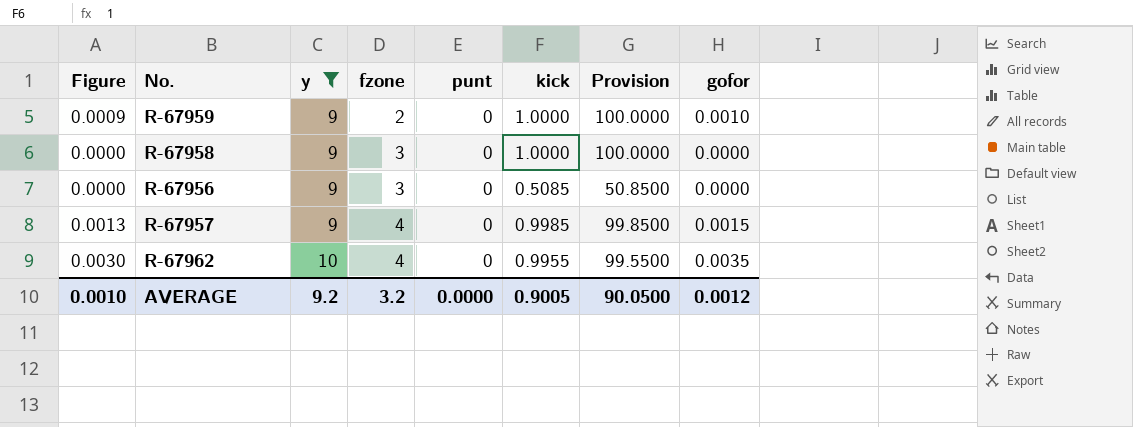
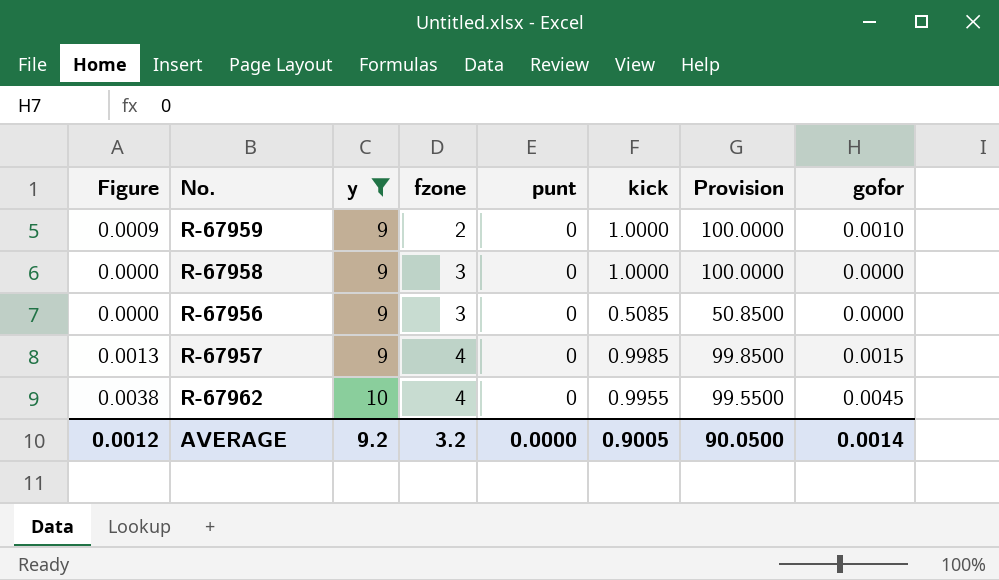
R-67962 | Figure: 0.0030 -> 0.0038
R-67962 | gofor: 0.0035 -> 0.0045
AVERAGE | Figure: 0.0010 -> 0.0012
AVERAGE | gofor: 0.0012 -> 0.0014

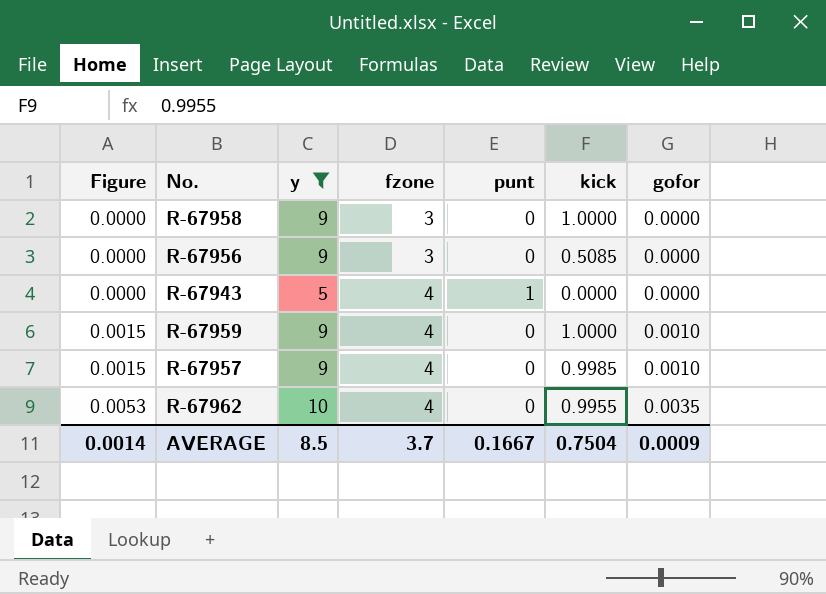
row order: y ascending -> Figure ascending
column Provision | formula: [kick] * 100 -> none
column Figure | formula: [gofor] * 0.85 -> [gofor] * 1.5
row R-67943: none -> 0.0000 | 5 | 4 | 1 | 0.0000 | 0.0000
R-67959 | fzone: 2 -> 4
R-67957 | gofor: 0.0015 -> 0.0010
R-67962 | gofor: 0.0045 -> 0.0035
AVERAGE | Figure: 0.0012 -> 0.0014
AVERAGE | y: 9.2 -> 8.5
AVERAGE | fzone: 3.2 -> 3.7
AVERAGE | punt: 0.0000 -> 0.1667
AVERAGE | kick: 0.9005 -> 0.7504
AVERAGE | gofor: 0.0014 -> 0.0009

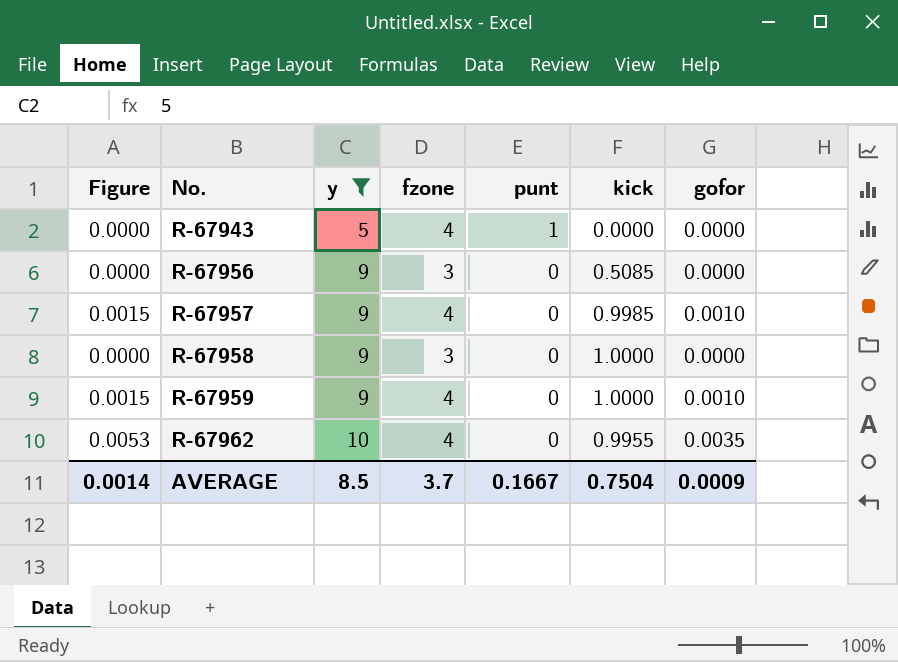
row order: Figure ascending -> No. ascending

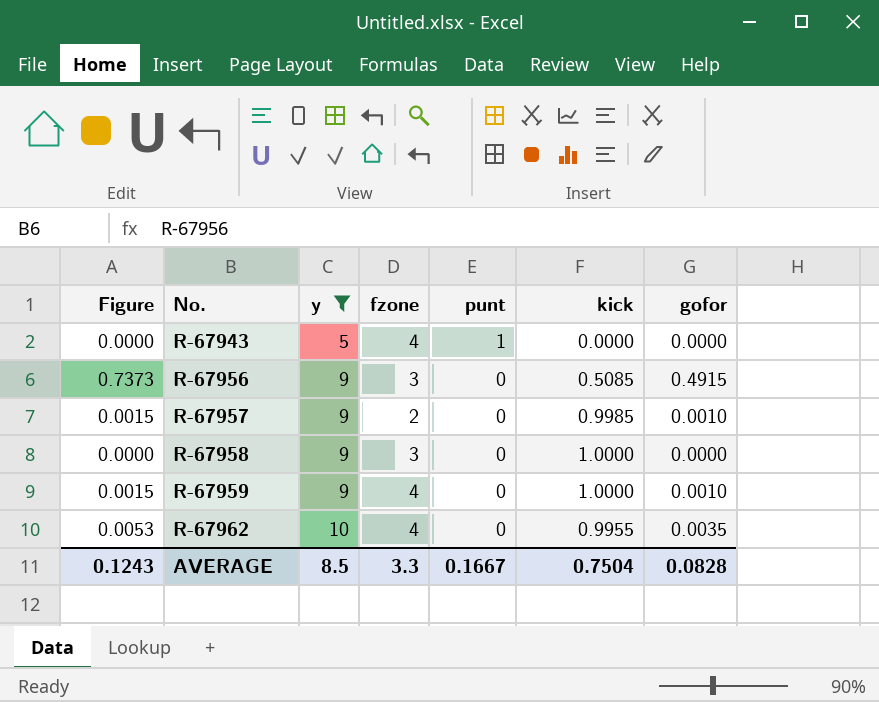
R-67956 | Figure: 0.0000 -> 0.7373
R-67956 | gofor: 0.0000 -> 0.4915
R-67957 | fzone: 4 -> 2
AVERAGE | Figure: 0.0014 -> 0.1243
AVERAGE | fzone: 3.7 -> 3.3
AVERAGE | gofor: 0.0009 -> 0.0828

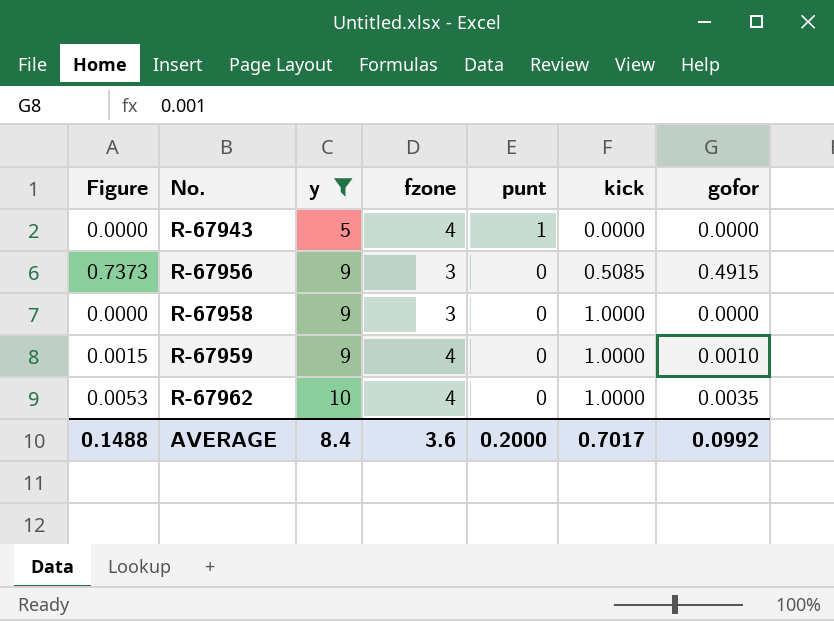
row R-67957: 0.0015 | 9 | 2 | 0 | 0.9985 | 0.0010 -> none
R-67962 | kick: 0.9955 -> 1.0000
AVERAGE | Figure: 0.1243 -> 0.1488
AVERAGE | y: 8.5 -> 8.4
AVERAGE | fzone: 3.3 -> 3.6
AVERAGE | punt: 0.1667 -> 0.2000
AVERAGE | kick: 0.7504 -> 0.7017
AVERAGE | gofor: 0.0828 -> 0.0992

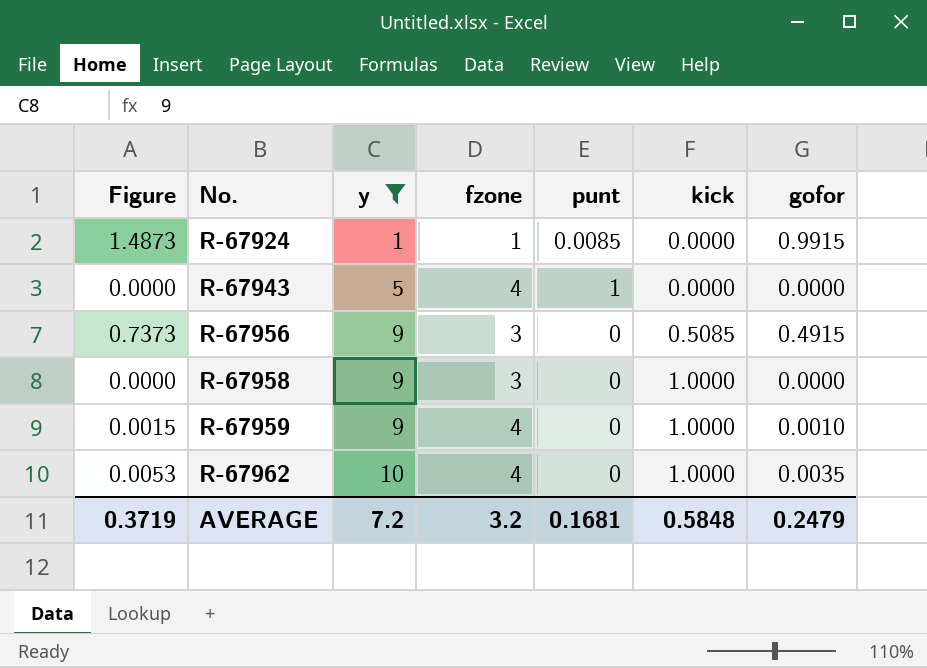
row R-67924: none -> 1.4873 | 1 | 1 | 0.0085 | 0.0000 | 0.9915
AVERAGE | Figure: 0.1488 -> 0.3719
AVERAGE | y: 8.4 -> 7.2
AVERAGE | fzone: 3.6 -> 3.2
AVERAGE | punt: 0.2000 -> 0.1681
AVERAGE | kick: 0.7017 -> 0.5848
AVERAGE | gofor: 0.0992 -> 0.2479

